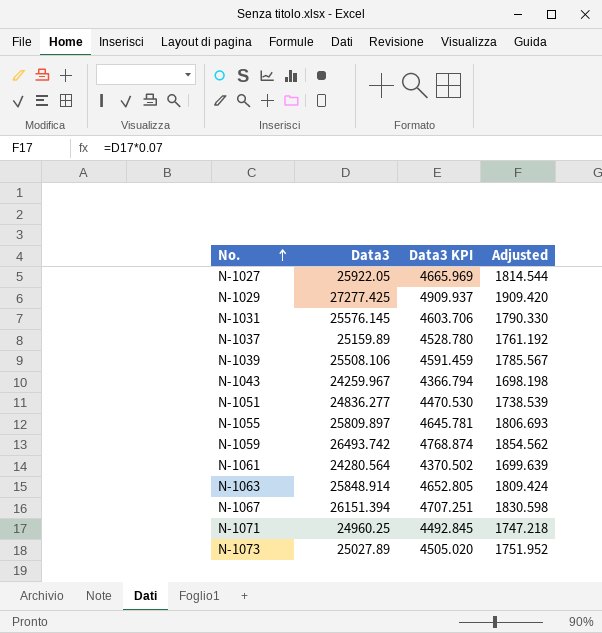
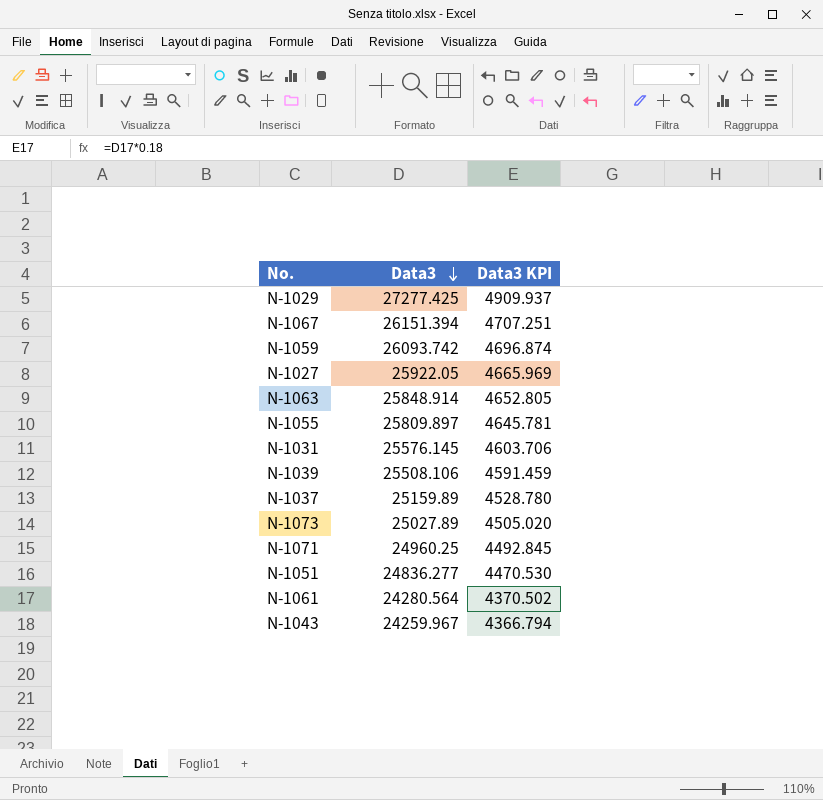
row order: No. ascending -> Data3 descending
column Adjusted | formula: [Data3] * 0.07 -> none
N-1059 | Data3: 26493.742 -> 26093.742
N-1059 | Data3 KPI: 4768.874 -> 4696.874

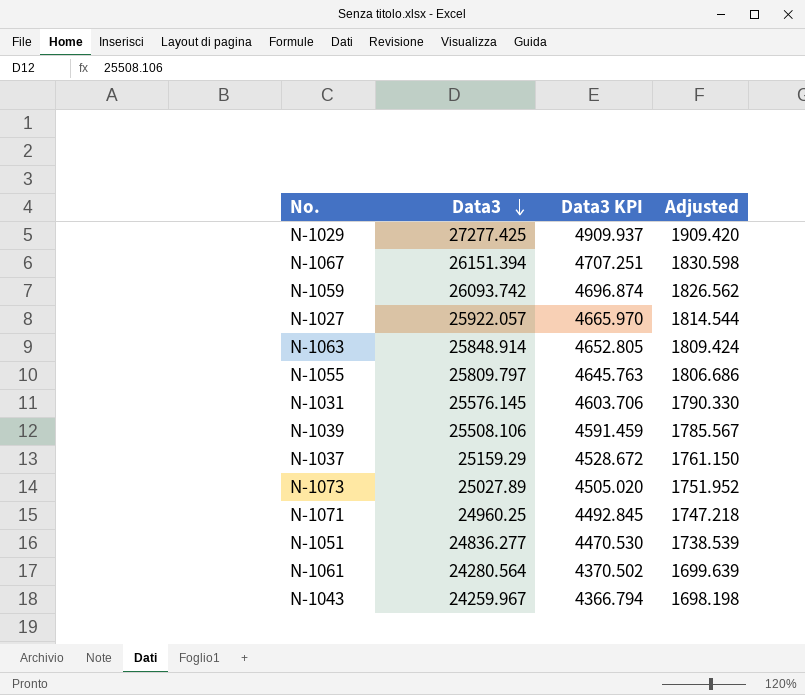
column Adjusted | formula: none -> [Data3] * 0.07
N-1027 | Data3: 25922.05 -> 25922.057
N-1027 | Data3 KPI: 4665.969 -> 4665.970
N-1055 | Data3: 25809.897 -> 25809.797
N-1055 | Data3 KPI: 4645.781 -> 4645.763
N-1037 | Data3: 25159.89 -> 25159.29
N-1037 | Data3 KPI: 4528.780 -> 4528.672

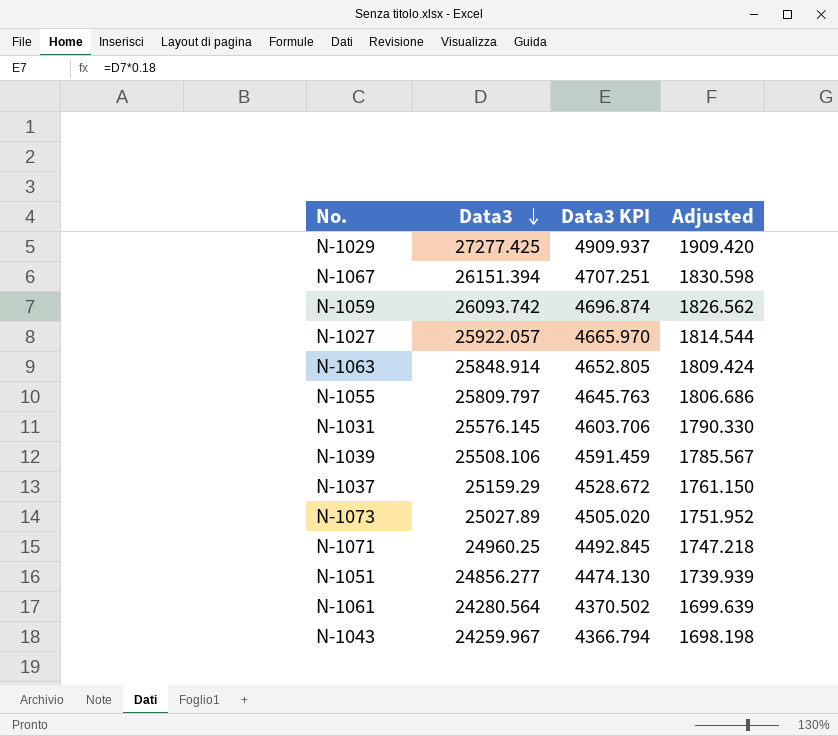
N-1051 | Data3: 24836.277 -> 24856.277
N-1051 | Data3 KPI: 4470.530 -> 4474.130
N-1051 | Adjusted: 1738.539 -> 1739.939

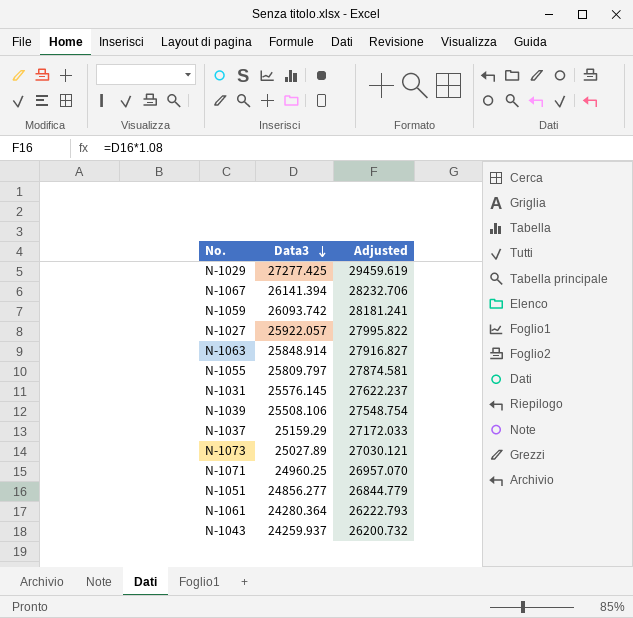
column Data3 KPI | formula: [Data3] * 0.18 -> none
column Adjusted | formula: [Data3] * 0.07 -> [Data3] * 1.08
N-1067 | Data3: 26151.394 -> 26141.394
N-1061 | Data3: 24280.564 -> 24280.364
N-1043 | Data3: 24259.967 -> 24259.937

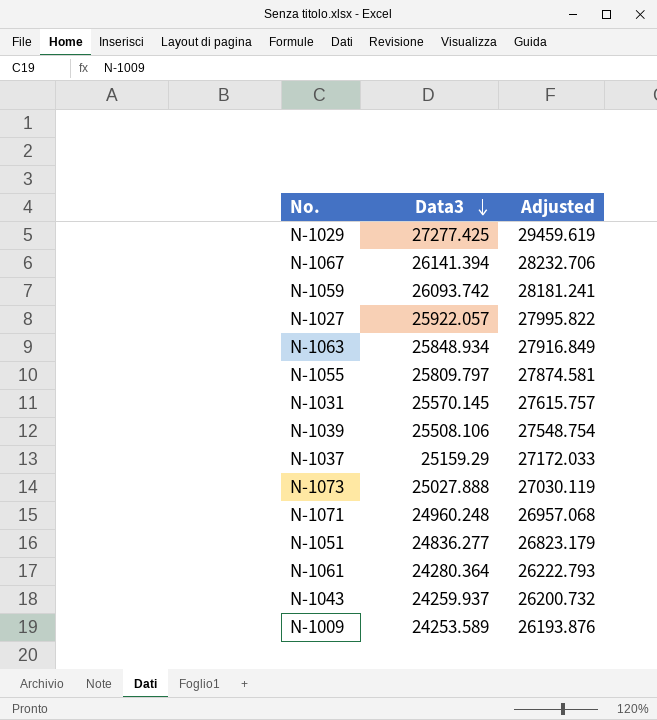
N-1063 | Data3: 25848.914 -> 25848.934
N-1063 | Adjusted: 27916.827 -> 27916.849
N-1031 | Data3: 25576.145 -> 25570.145
N-1031 | Adjusted: 27622.237 -> 27615.757
N-1073 | Data3: 25027.89 -> 25027.888
N-1073 | Adjusted: 27030.121 -> 27030.119
N-1071 | Data3: 24960.25 -> 24960.248
N-1071 | Adjusted: 26957.070 -> 26957.068
N-1051 | Data3: 24856.277 -> 24836.277
N-1051 | Adjusted: 26844.779 -> 26823.179
row N-1009: none -> 24253.589 | 26193.876

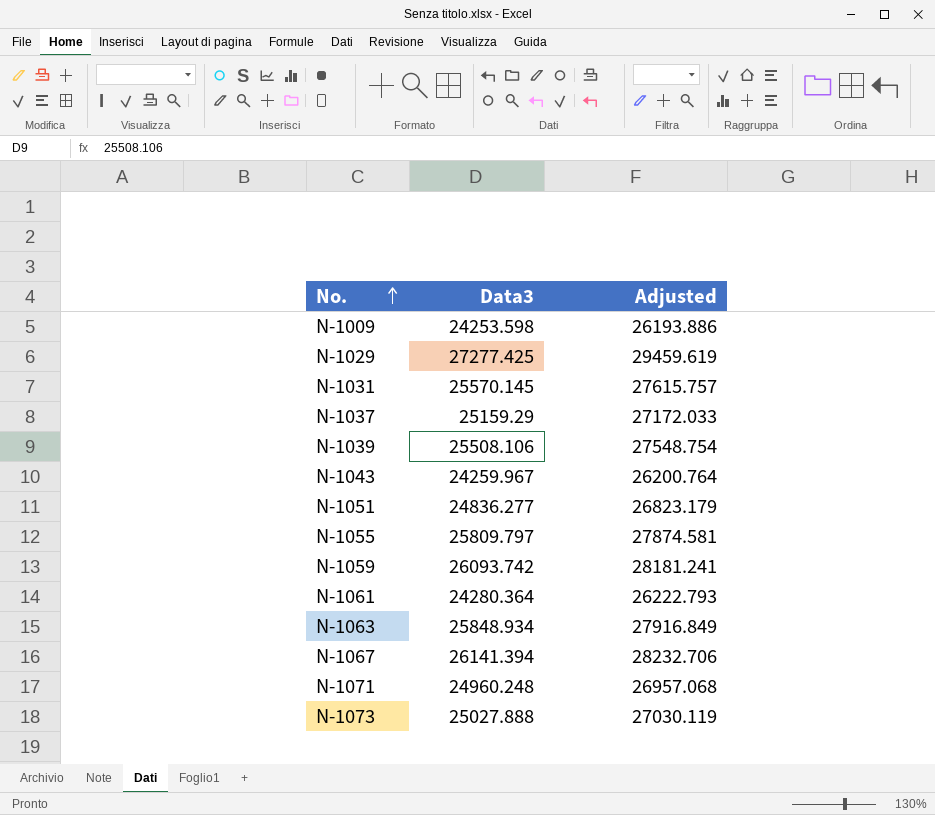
row order: Data3 descending -> No. ascending
row N-1027: 25922.057 | 27995.822 -> none
N-1009 | Data3: 24253.589 -> 24253.598
N-1009 | Adjusted: 26193.876 -> 26193.886
N-1043 | Data3: 24259.937 -> 24259.967
N-1043 | Adjusted: 26200.732 -> 26200.764

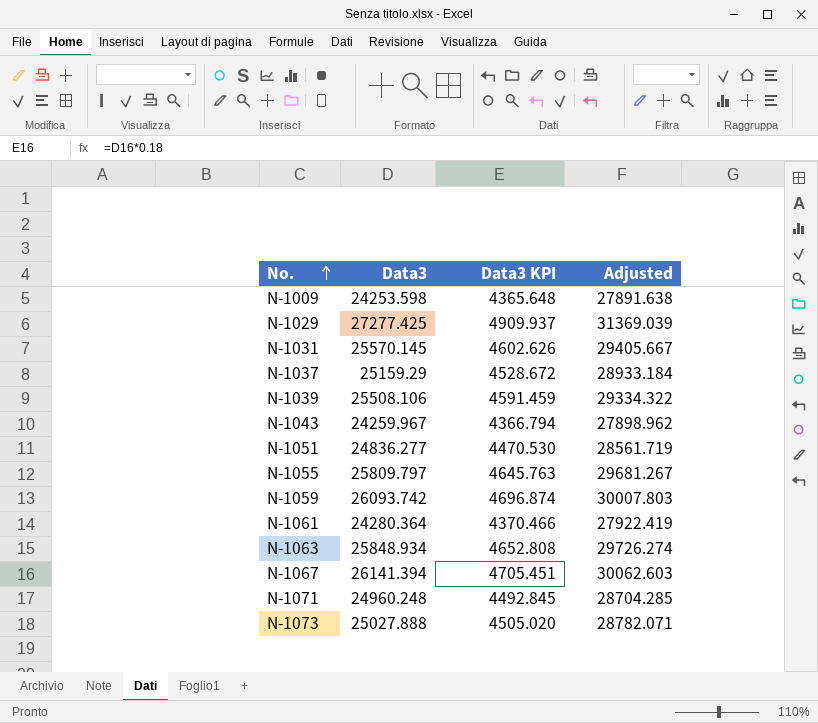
column Data3 KPI | formula: none -> [Data3] * 0.18
column Adjusted | formula: [Data3] * 1.08 -> [Data3] * 1.15

